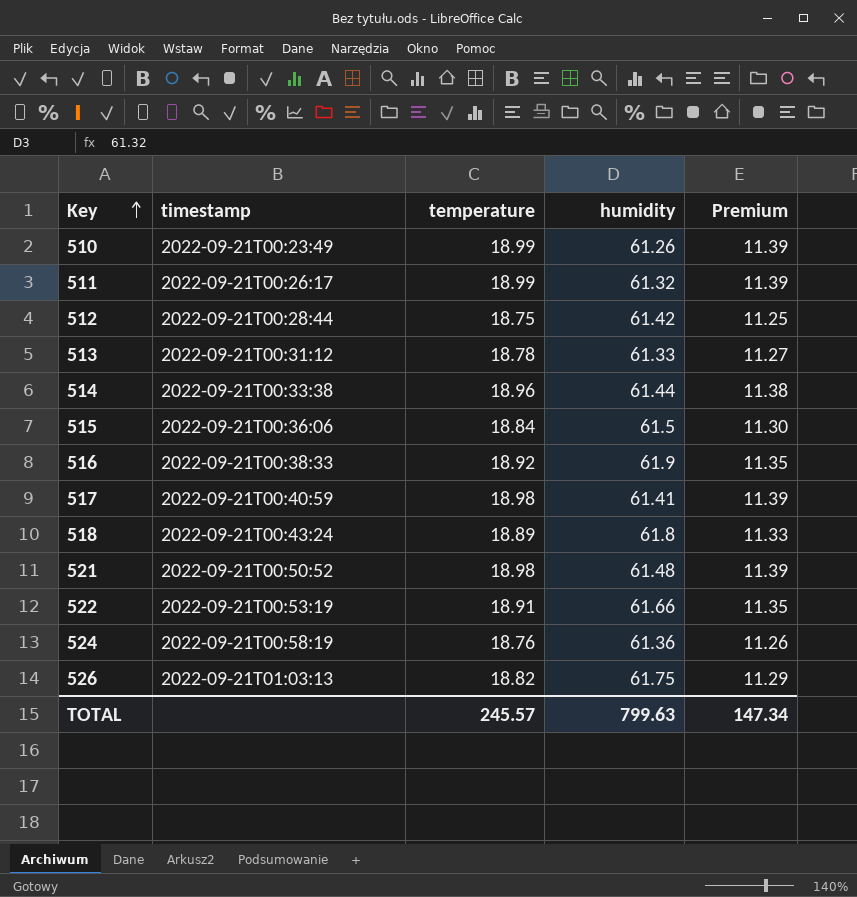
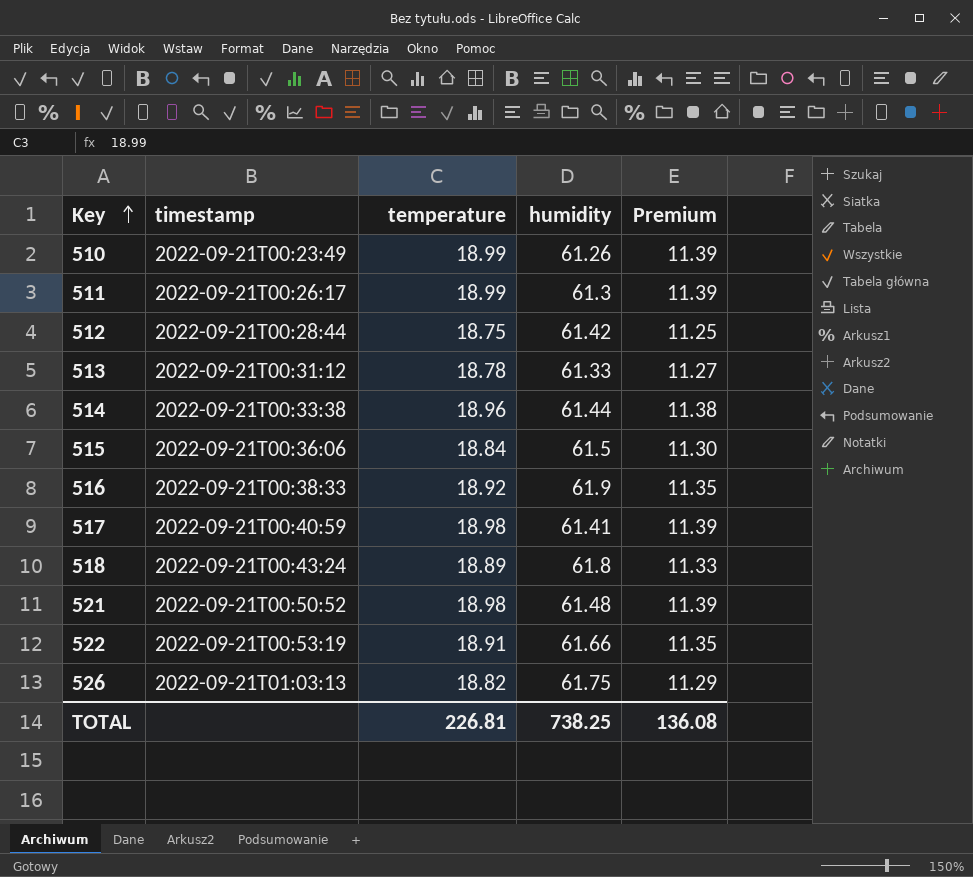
row 524: 2022-09-21T00:58:19 | 18.76 | 61.36 | 11.26 -> none
511 | humidity: 61.32 -> 61.3
TOTAL | temperature: 245.57 -> 226.81
TOTAL | humidity: 799.63 -> 738.25
TOTAL | Premium: 147.34 -> 136.08

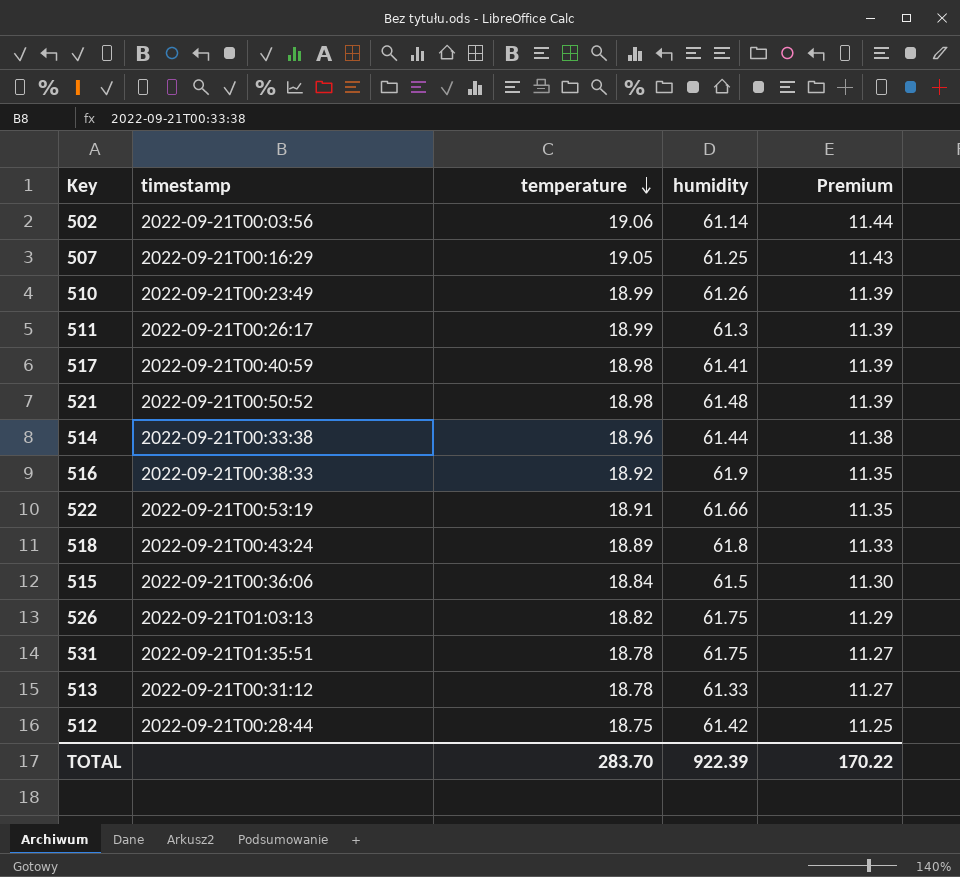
row order: Key ascending -> temperature descending
row 502: none -> 2022-09-21T00:03:56 | 19.06 | 61.14 | 11.44
row 507: none -> 2022-09-21T00:16:29 | 19.05 | 61.25 | 11.43
row 531: none -> 2022-09-21T01:35:51 | 18.78 | 61.75 | 11.27
TOTAL | temperature: 226.81 -> 283.70
TOTAL | humidity: 738.25 -> 922.39
TOTAL | Premium: 136.08 -> 170.22

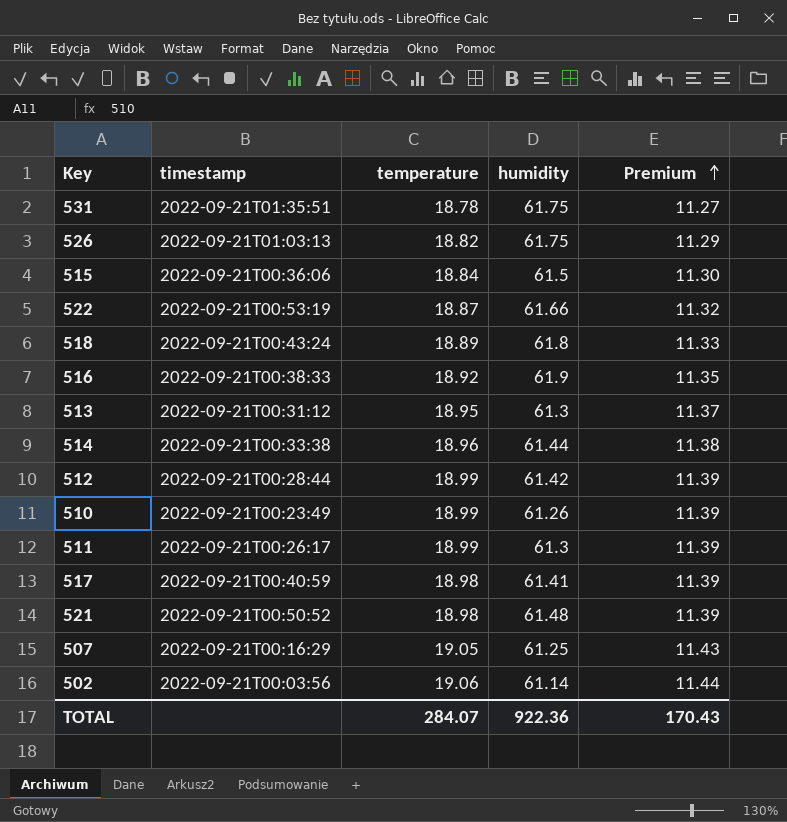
row order: temperature descending -> Premium ascending
522 | temperature: 18.91 -> 18.87
522 | Premium: 11.35 -> 11.32
513 | temperature: 18.78 -> 18.95
513 | humidity: 61.33 -> 61.3
513 | Premium: 11.27 -> 11.37
512 | temperature: 18.75 -> 18.99
512 | Premium: 11.25 -> 11.39
TOTAL | temperature: 283.70 -> 284.07
TOTAL | humidity: 922.39 -> 922.36
TOTAL | Premium: 170.22 -> 170.43

